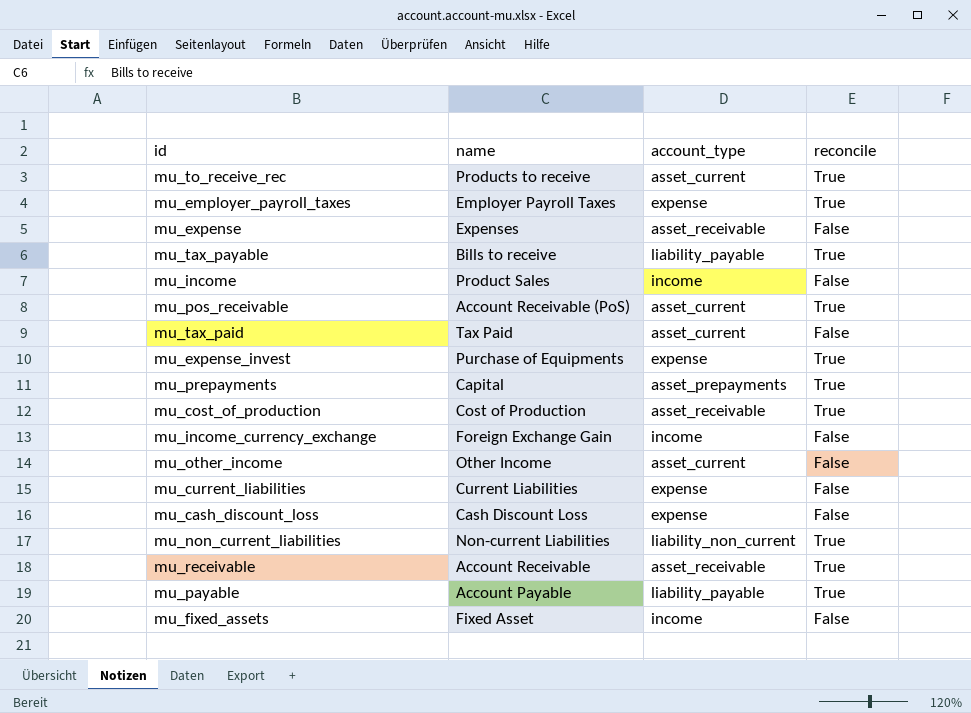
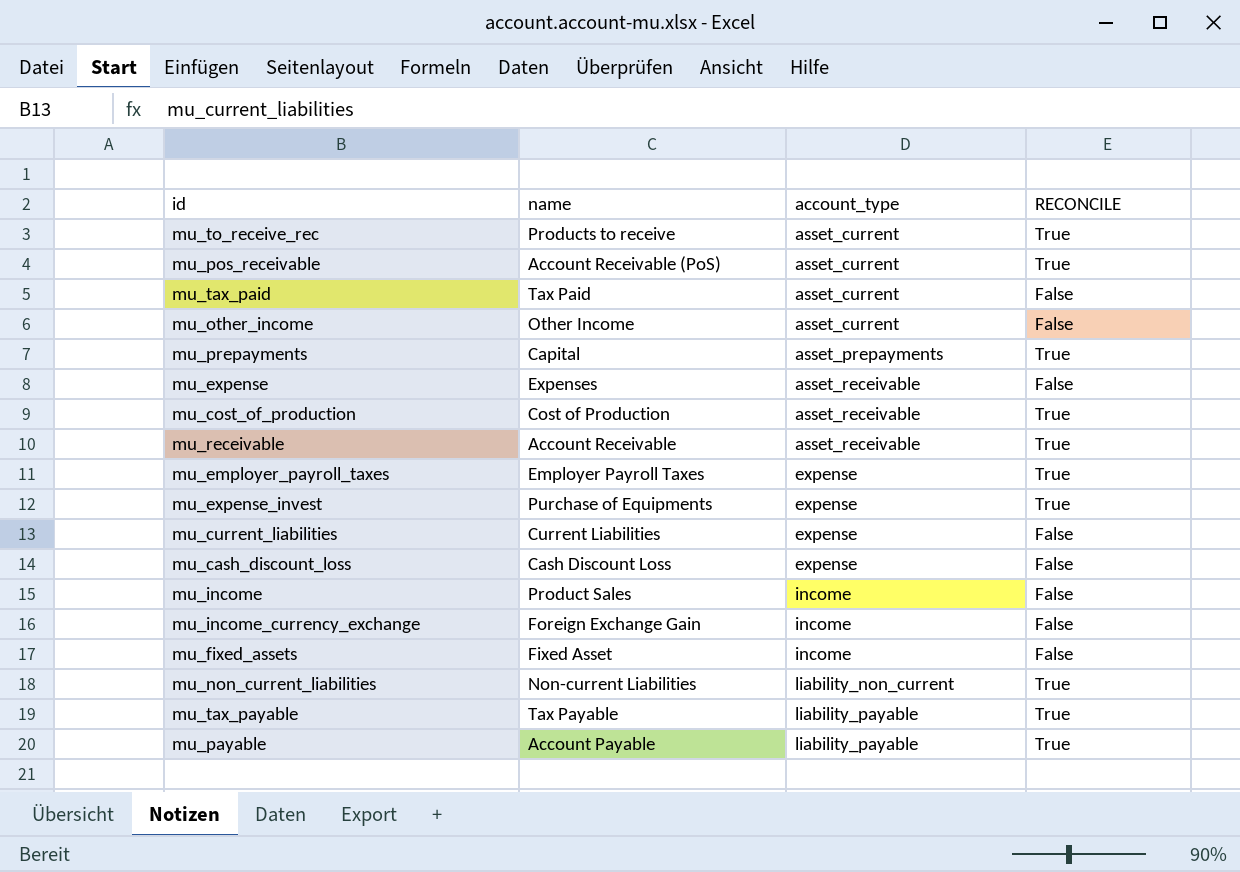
row order: none -> account_type ascending
column name: reconcile -> RECONCILE
mu_tax_payable | name: Bills to receive -> Tax Payable

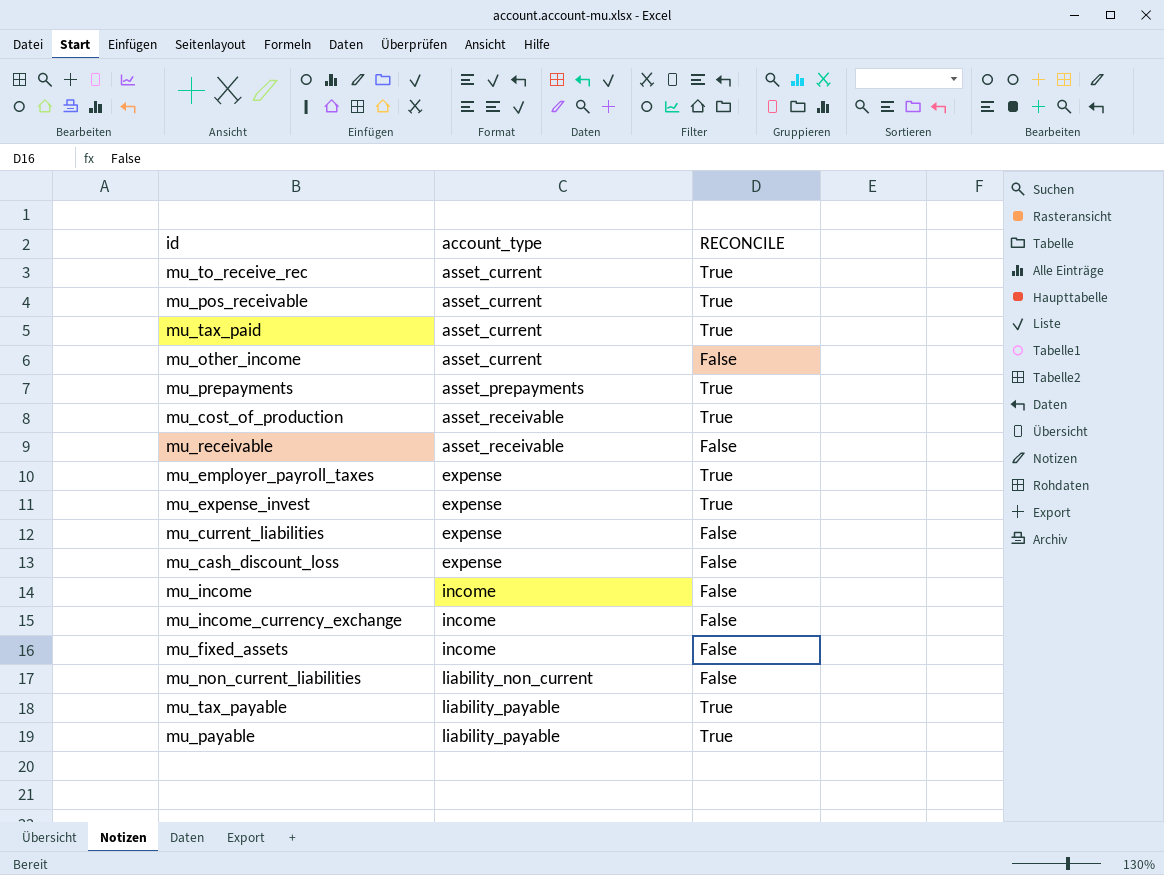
column name | position: 2 -> none
row mu_expense: Expenses | asset_receivable | False -> none
mu_tax_paid | RECONCILE: False -> True
mu_receivable | RECONCILE: True -> False
mu_non_current_liabilities | RECONCILE: True -> False

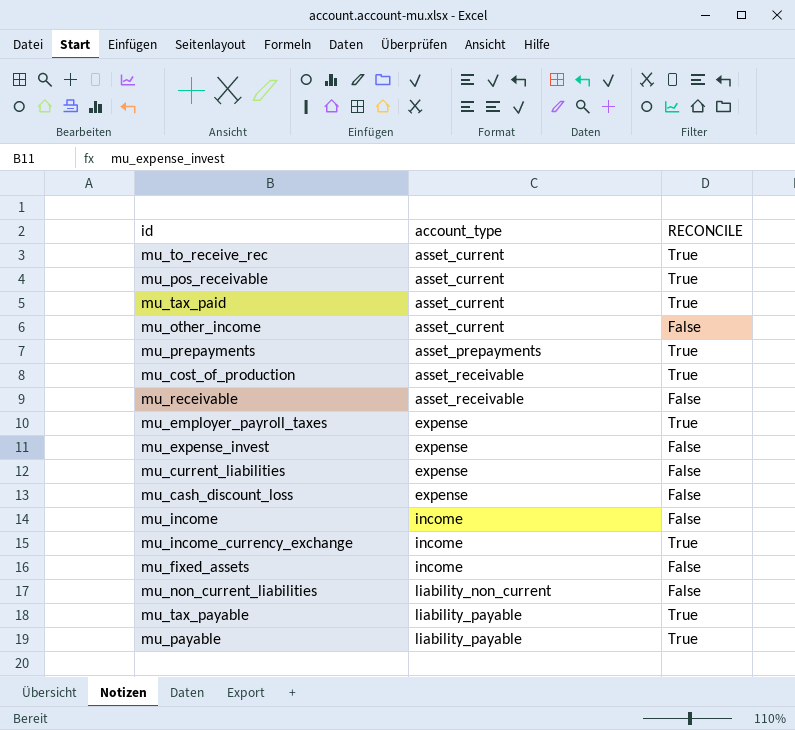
mu_expense_invest | RECONCILE: True -> False
mu_income_currency_exchange | RECONCILE: False -> True

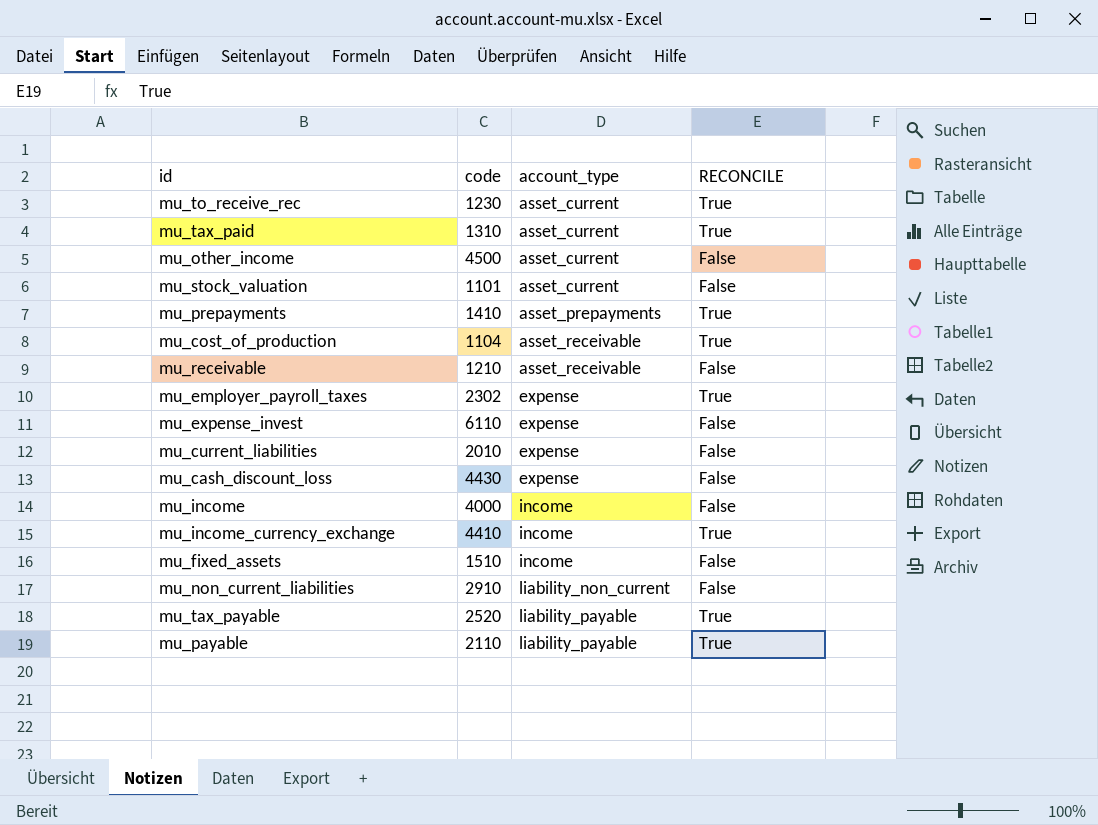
column code | position: none -> 2
row mu_pos_receivable: asset_current | True -> none
row mu_stock_valuation: none -> 1101 | asset_current | False

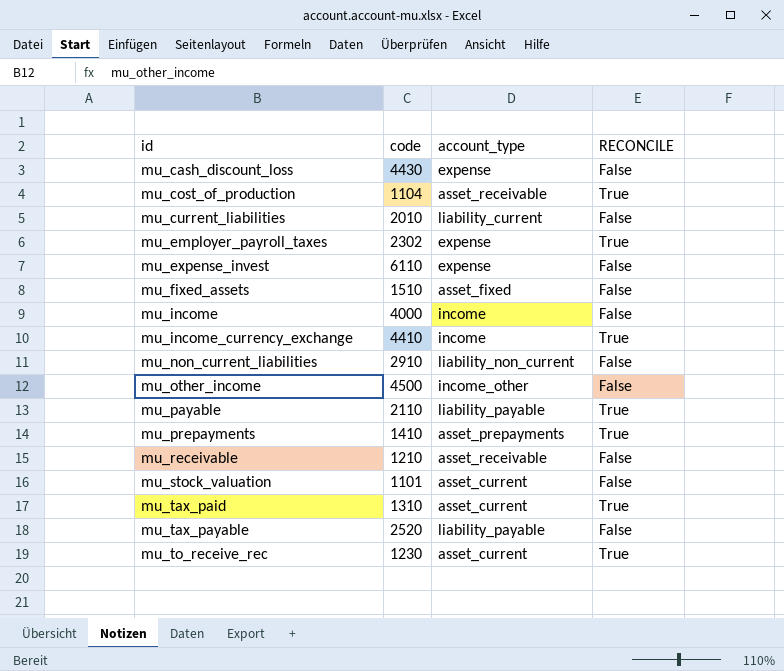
row order: account_type ascending -> id ascending
mu_current_liabilities | account_type: expense -> liability_current
mu_fixed_assets | account_type: income -> asset_fixed
mu_other_income | account_type: asset_current -> income_other
mu_tax_payable | RECONCILE: True -> False

